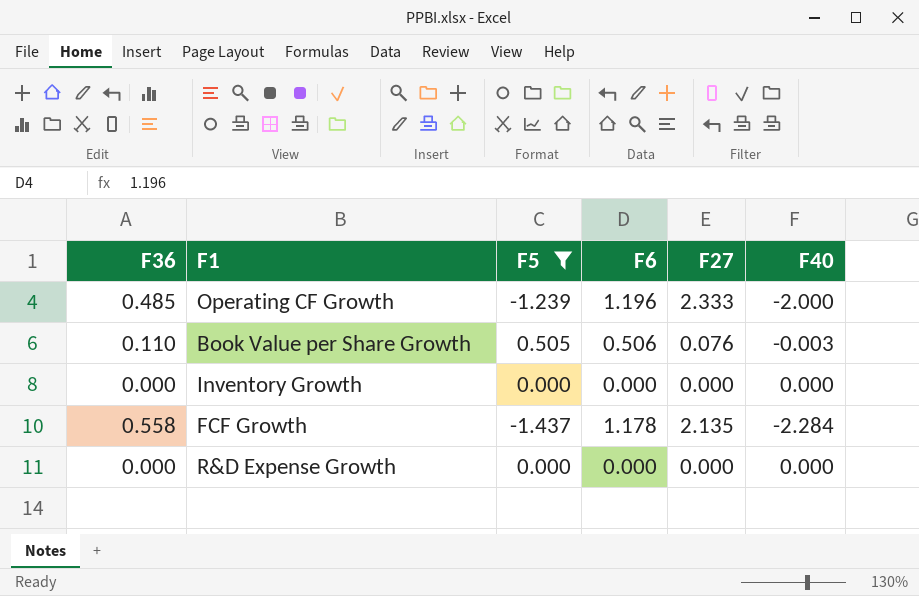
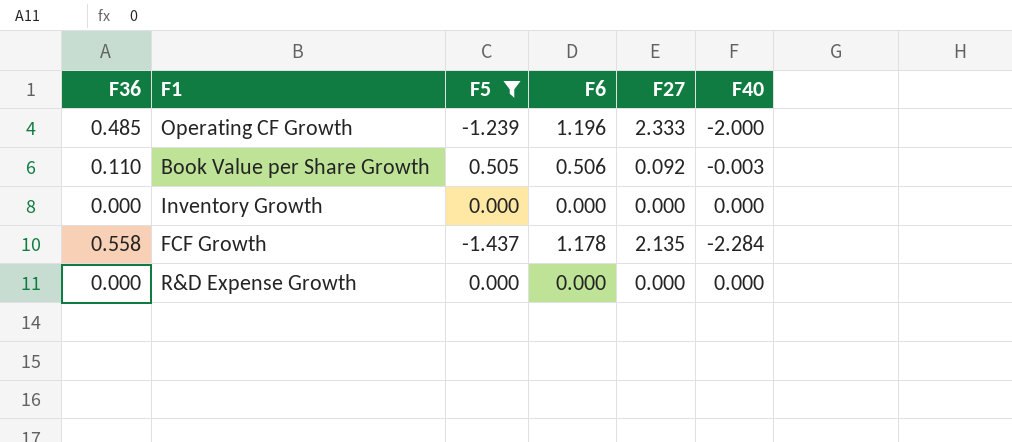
Book Value per Share Growth | F27: 0.076 -> 0.092

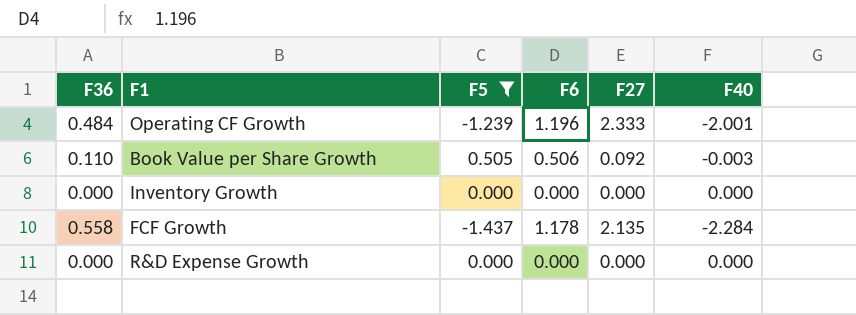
Operating CF Growth | F36: 0.485 -> 0.484
Operating CF Growth | F40: -2.000 -> -2.001

